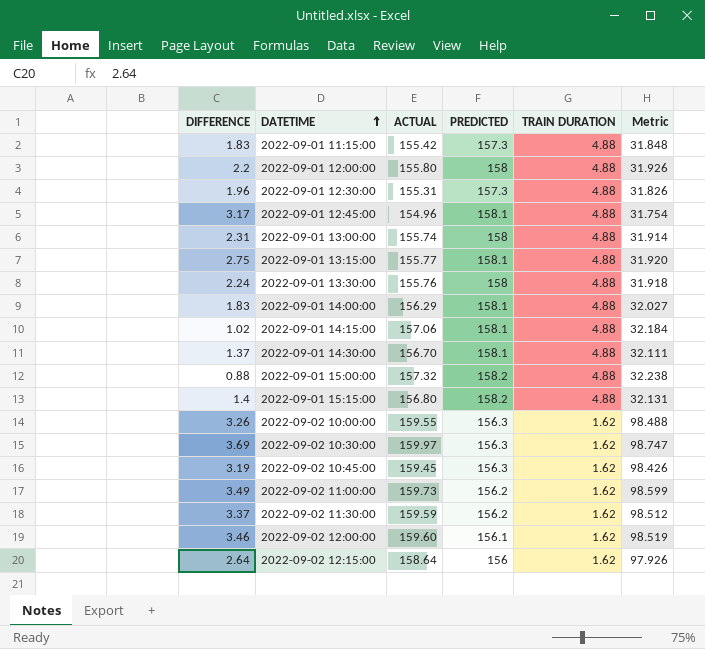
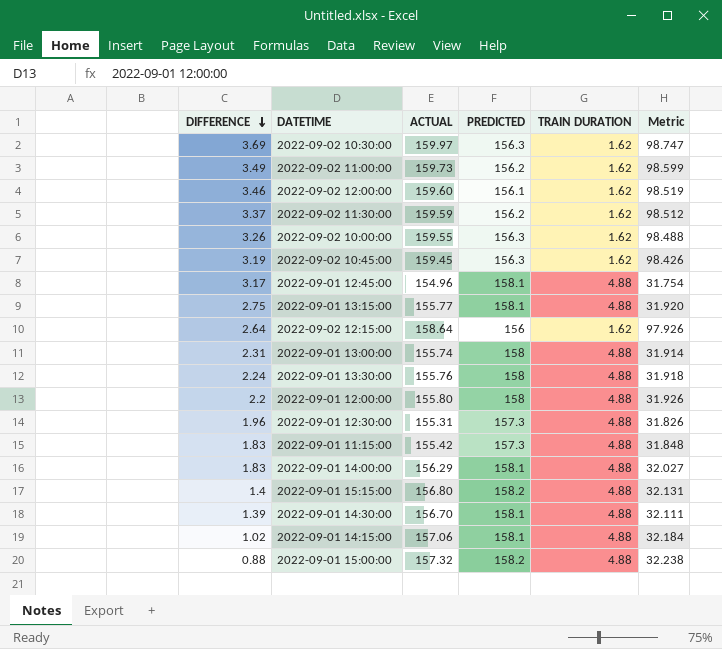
row order: DATETIME ascending -> DIFFERENCE descending
2022-09-01 14:30:00 | DIFFERENCE: 1.37 -> 1.39

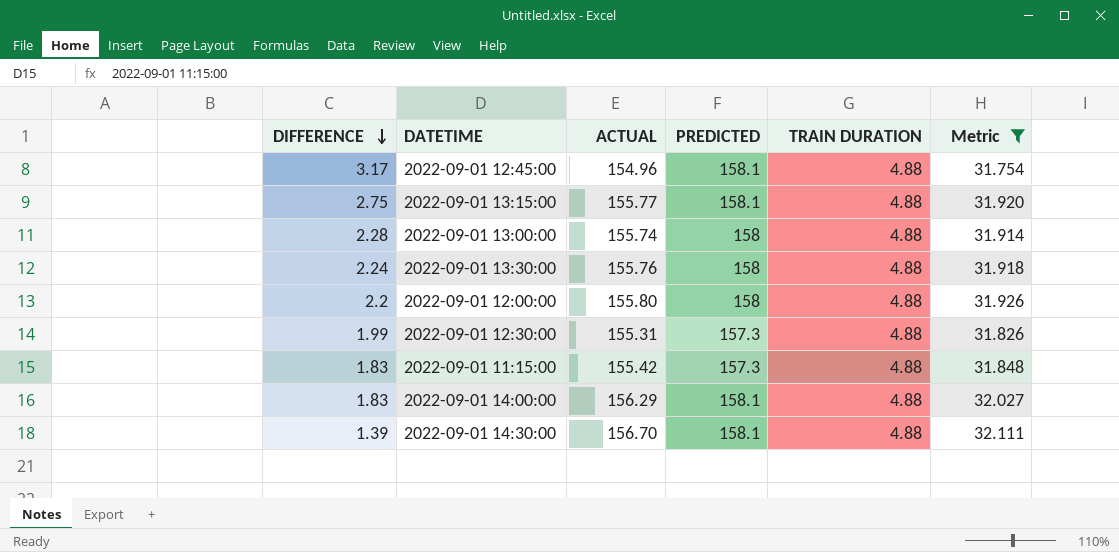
filter: none -> Metric <= 32.111
2022-09-01 13:00:00 | DIFFERENCE: 2.31 -> 2.28
2022-09-01 12:30:00 | DIFFERENCE: 1.96 -> 1.99

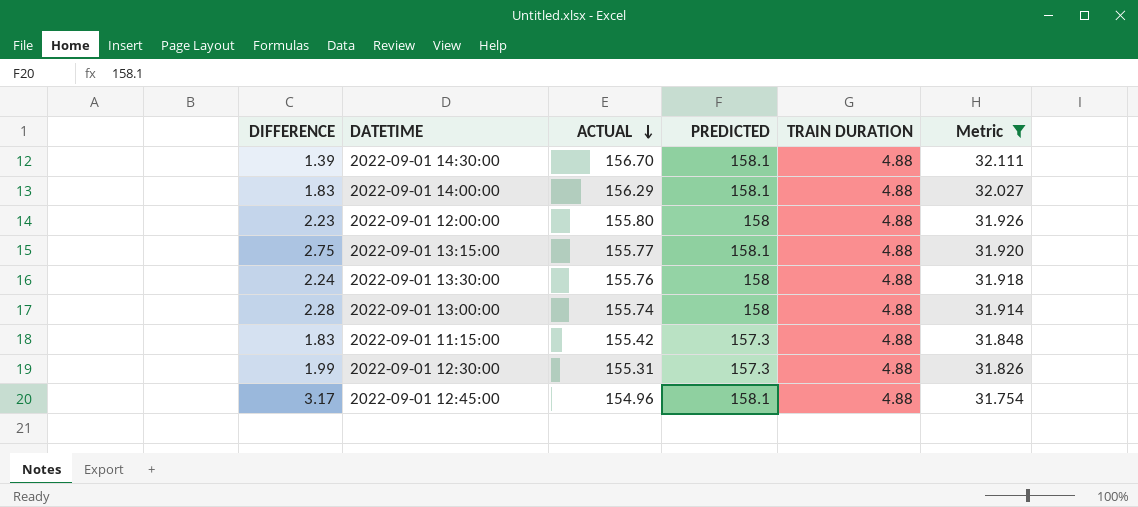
row order: DIFFERENCE descending -> ACTUAL descending
2022-09-01 12:00:00 | DIFFERENCE: 2.2 -> 2.23

